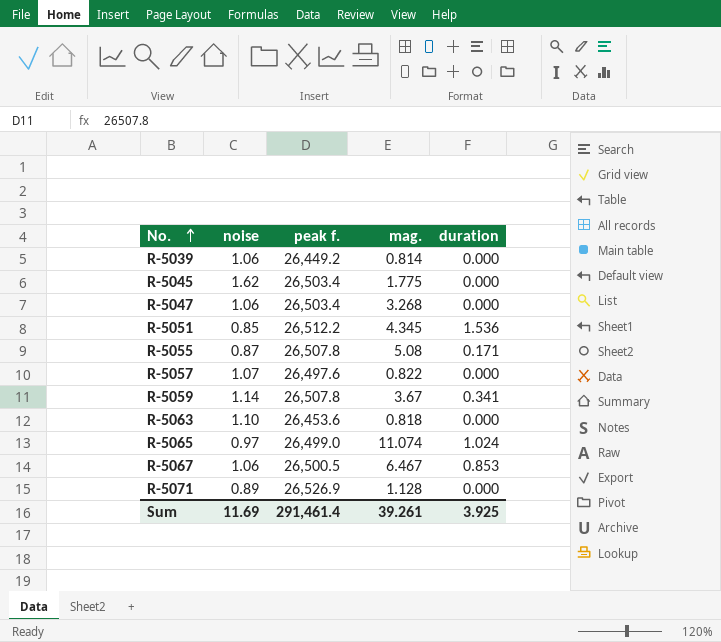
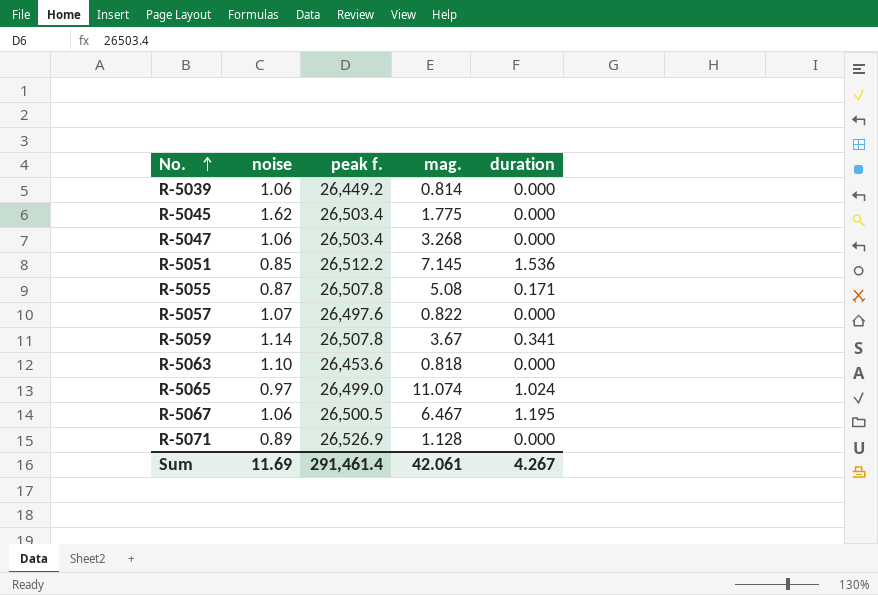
R-5051 | mag.: 4.345 -> 7.145
R-5067 | duration: 0.853 -> 1.195
Sum | mag.: 39.261 -> 42.061
Sum | duration: 3.925 -> 4.267

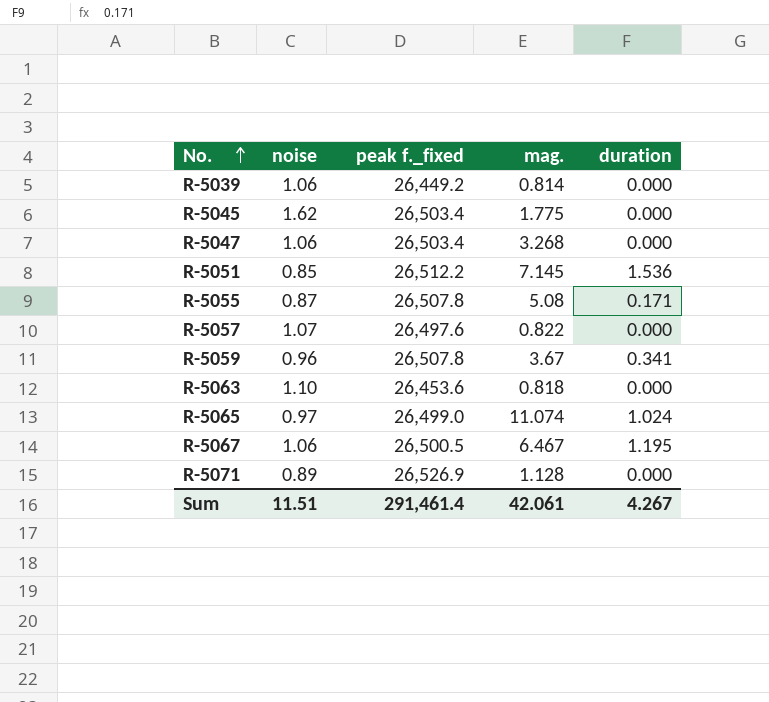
column name: peak f. -> peak f._fixed
R-5059 | noise: 1.14 -> 0.96
Sum | noise: 11.69 -> 11.51

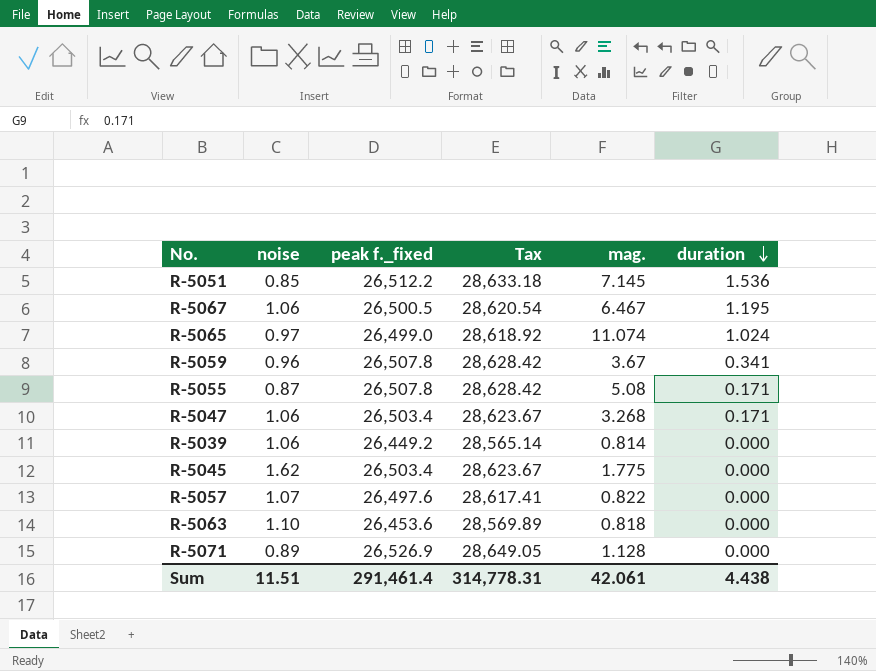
row order: No. ascending -> duration descending
column Tax | formula: none -> [peak f._fixed] * 1.08
R-5047 | duration: 0.000 -> 0.171
Sum | duration: 4.267 -> 4.438

